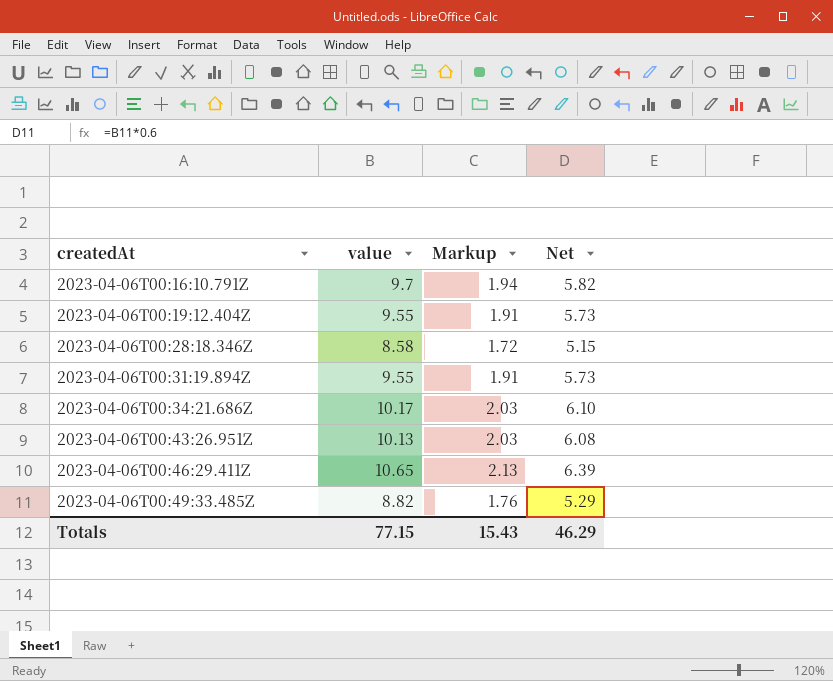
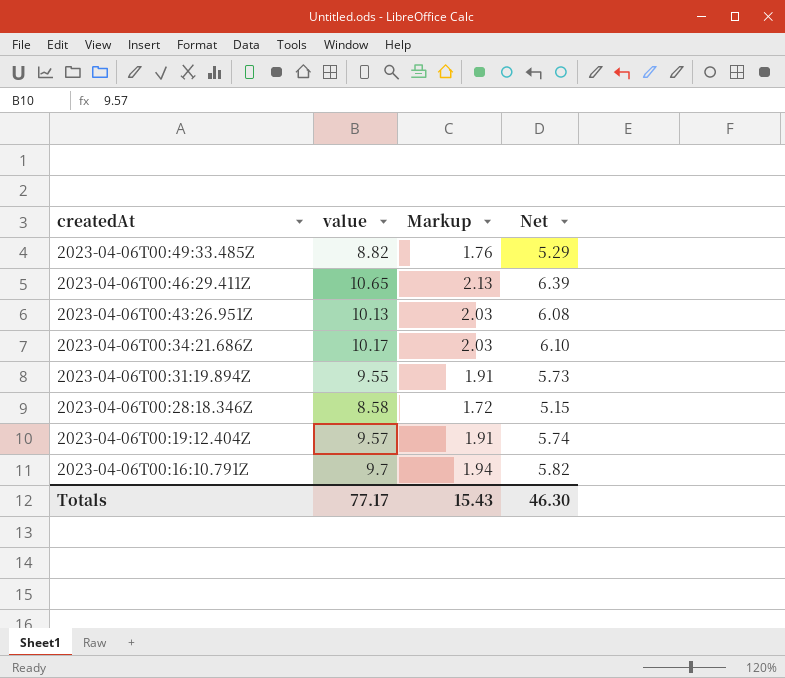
row order: createdAt ascending -> createdAt descending
2023-04-06T00:19:12.404Z | value: 9.55 -> 9.57
2023-04-06T00:19:12.404Z | Net: 5.73 -> 5.74
Totals | value: 77.15 -> 77.17
Totals | Net: 46.29 -> 46.30

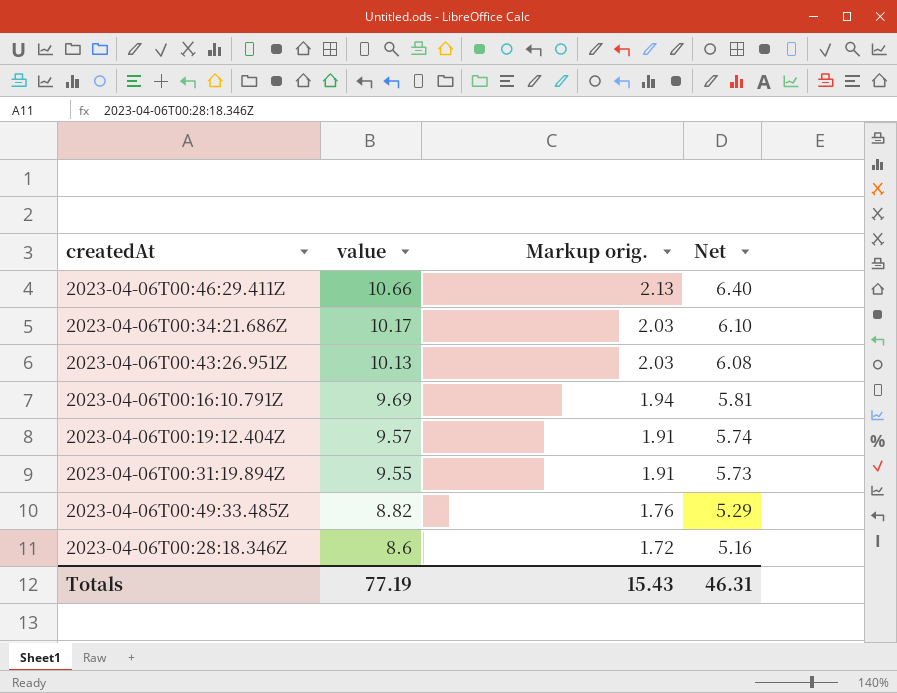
row order: createdAt descending -> value descending
column name: Markup -> Markup orig.
2023-04-06T00:46:29.411Z | value: 10.65 -> 10.66
2023-04-06T00:46:29.411Z | Net: 6.39 -> 6.40
2023-04-06T00:16:10.791Z | value: 9.7 -> 9.69
2023-04-06T00:16:10.791Z | Net: 5.82 -> 5.81
2023-04-06T00:28:18.346Z | value: 8.58 -> 8.6
2023-04-06T00:28:18.346Z | Net: 5.15 -> 5.16
Totals | value: 77.17 -> 77.19
Totals | Net: 46.30 -> 46.31

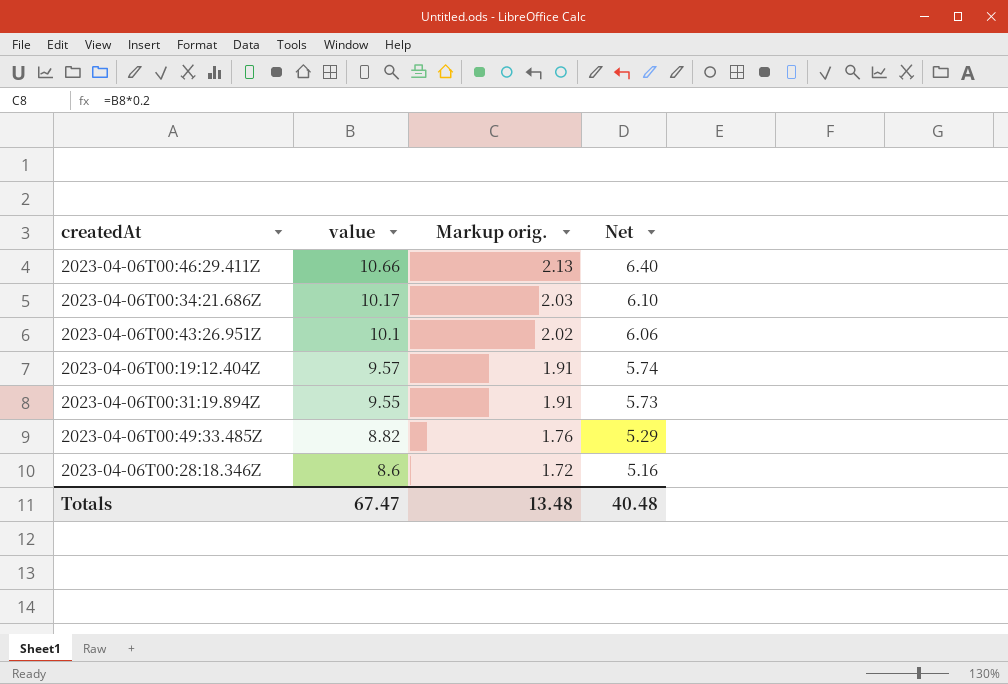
row 2023-04-06T00:16:10.791Z: 9.69 | 1.94 | 5.81 -> none
2023-04-06T00:43:26.951Z | value: 10.13 -> 10.1
2023-04-06T00:43:26.951Z | Markup orig.: 2.03 -> 2.02
2023-04-06T00:43:26.951Z | Net: 6.08 -> 6.06
Totals | value: 77.19 -> 67.47
Totals | Markup orig.: 15.43 -> 13.48
Totals | Net: 46.31 -> 40.48

